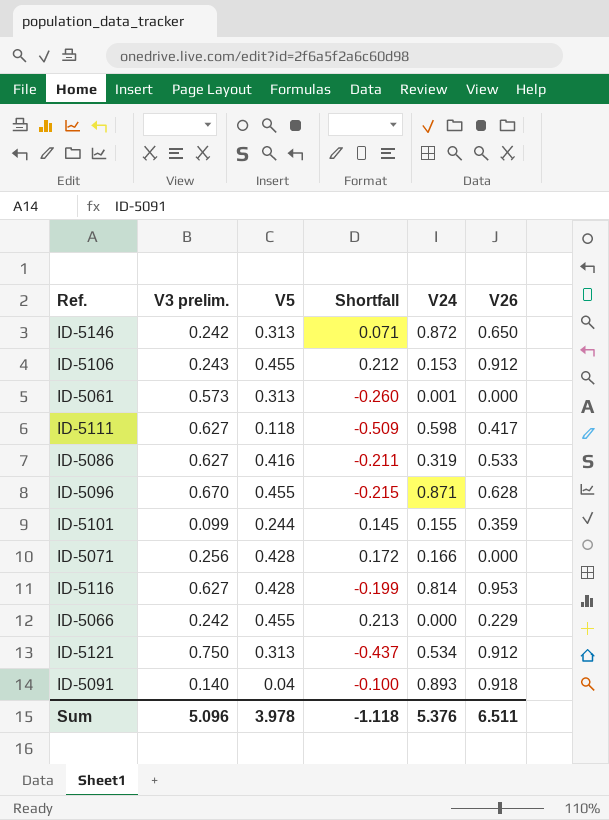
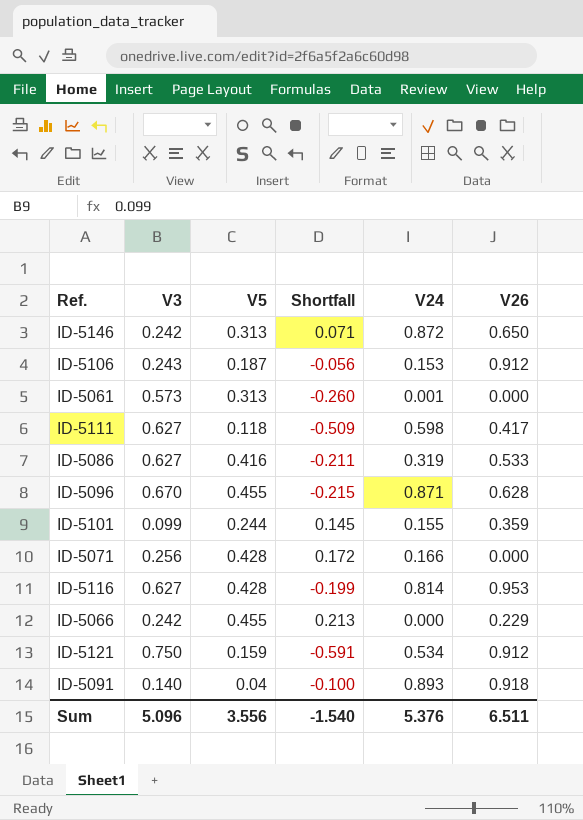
column name: V3 prelim. -> V3
ID-5106 | V5: 0.455 -> 0.187
ID-5106 | Shortfall: 0.212 -> -0.056
ID-5121 | V5: 0.313 -> 0.159
ID-5121 | Shortfall: -0.437 -> -0.591
Sum | V5: 3.978 -> 3.556
Sum | Shortfall: -1.118 -> -1.540

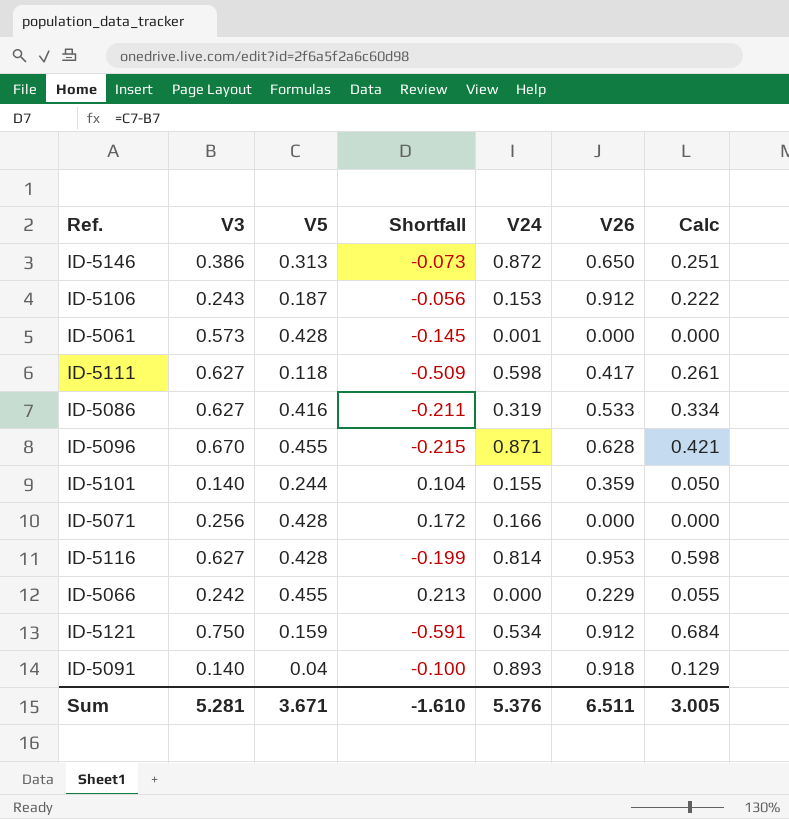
column Calc | formula: none -> [V3] * [V26]
ID-5146 | V3: 0.242 -> 0.386
ID-5146 | Shortfall: 0.071 -> -0.073
ID-5061 | V5: 0.313 -> 0.428
ID-5061 | Shortfall: -0.260 -> -0.145
ID-5101 | V3: 0.099 -> 0.140
ID-5101 | Shortfall: 0.145 -> 0.104
Sum | V3: 5.096 -> 5.281
Sum | V5: 3.556 -> 3.671
Sum | Shortfall: -1.540 -> -1.610

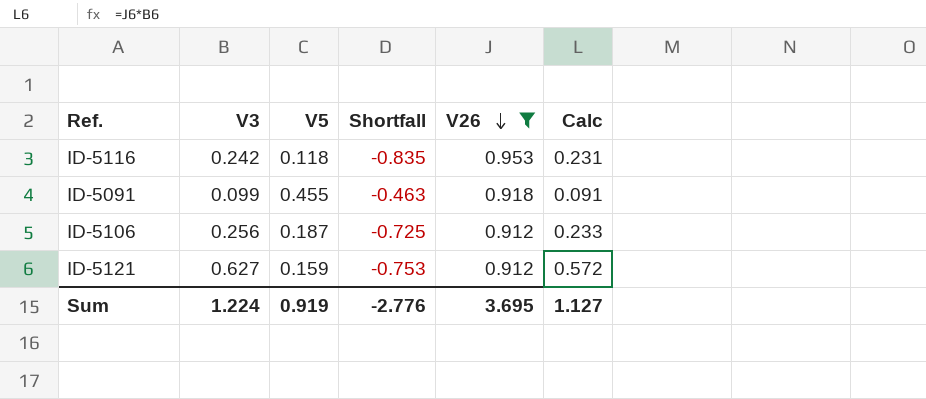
filter: none -> V26 >= 0.912
row order: none -> V26 descending
column V24 | position: 5 -> none
column Shortfall | formula: [V5] - [V3] -> [V5] - [V26]
ID-5116 | V3: 0.627 -> 0.242
ID-5116 | V5: 0.428 -> 0.118
ID-5116 | Calc: 0.598 -> 0.231
ID-5091 | V3: 0.140 -> 0.099
ID-5091 | V5: 0.04 -> 0.455
ID-5091 | Calc: 0.129 -> 0.091
ID-5106 | V3: 0.243 -> 0.256
ID-5106 | Calc: 0.222 -> 0.233
ID-5121 | V3: 0.750 -> 0.627
ID-5121 | Calc: 0.684 -> 0.572
Sum | V3: 5.281 -> 1.224
Sum | V5: 3.671 -> 0.919
Sum | Shortfall: -1.610 -> -2.776
Sum | V26: 6.511 -> 3.695
Sum | Calc: 3.005 -> 1.127

